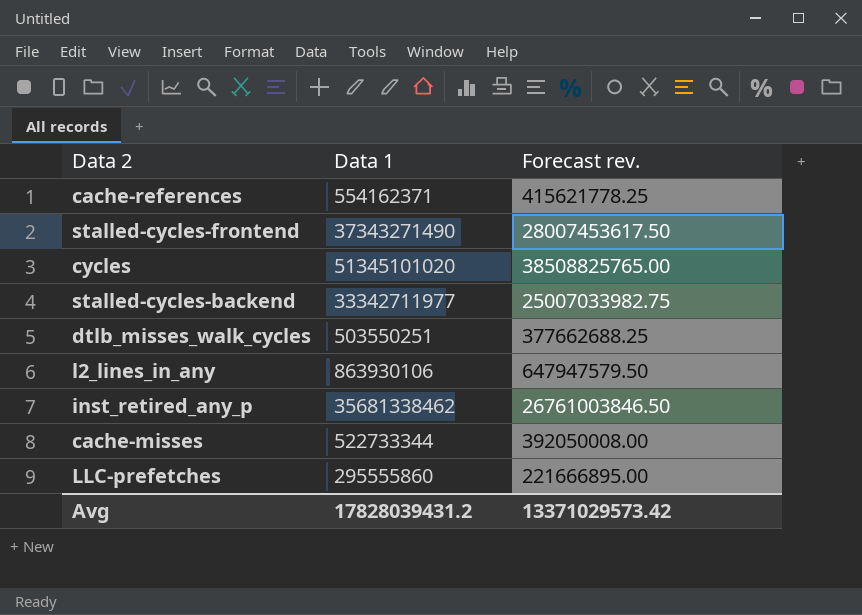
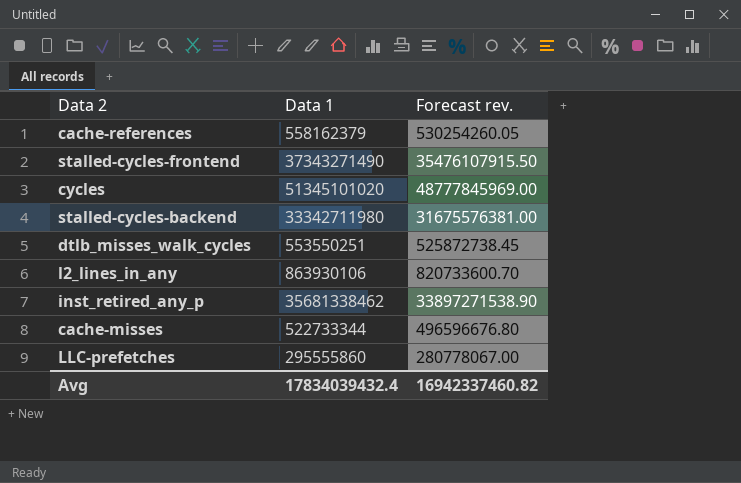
column Forecast rev. | formula: [Data 1] * 0.75 -> [Data 1] * 0.95
cache-references | Data 1: 554162371 -> 558162379
stalled-cycles-backend | Data 1: 33342711977 -> 33342711980
dtlb_misses_walk_cycles | Data 1: 503550251 -> 553550251
Avg | Data 1: 17828039431.2 -> 17834039432.4
Avg | Forecast rev.: 13371029573.42 -> 16942337460.82

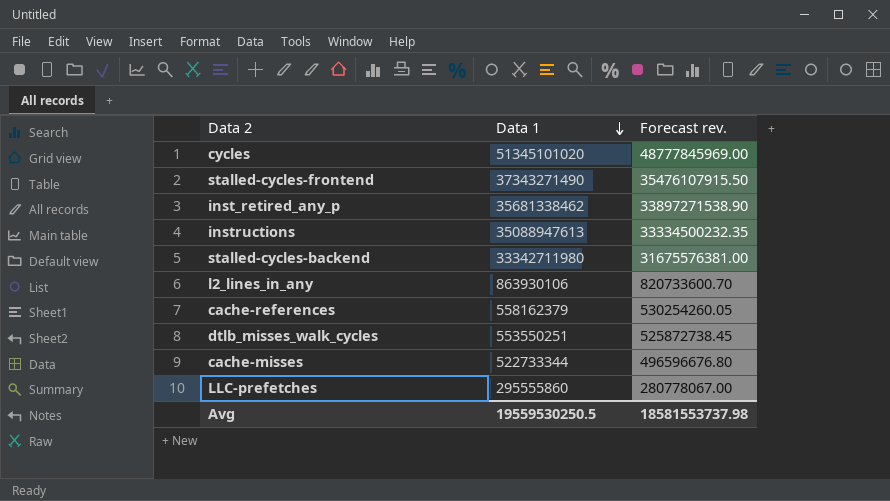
row order: none -> Data 1 descending
row instructions: none -> 35088947613 | 33334500232.35
Avg | Data 1: 17834039432.4 -> 19559530250.5
Avg | Forecast rev.: 16942337460.82 -> 18581553737.98

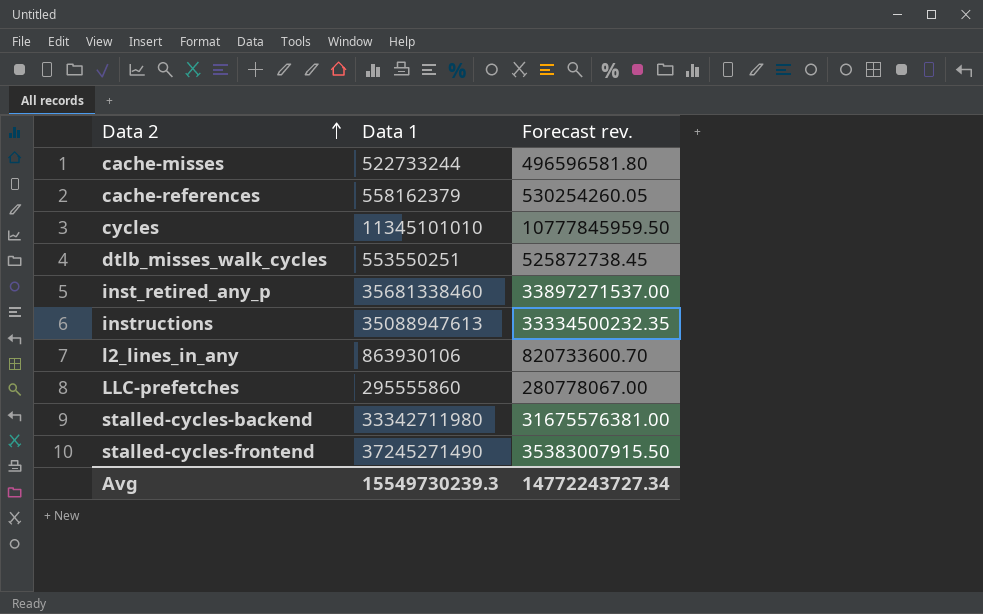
row order: Data 1 descending -> Data 2 ascending
cache-misses | Data 1: 522733344 -> 522733244
cache-misses | Forecast rev.: 496596676.80 -> 496596581.80
cycles | Data 1: 51345101020 -> 11345101010
cycles | Forecast rev.: 48777845969.00 -> 10777845959.50
inst_retired_any_p | Data 1: 35681338462 -> 35681338460
inst_retired_any_p | Forecast rev.: 33897271538.90 -> 33897271537.00
stalled-cycles-frontend | Data 1: 37343271490 -> 37245271490
stalled-cycles-frontend | Forecast rev.: 35476107915.50 -> 35383007915.50
Avg | Data 1: 19559530250.5 -> 15549730239.3
Avg | Forecast rev.: 18581553737.98 -> 14772243727.34

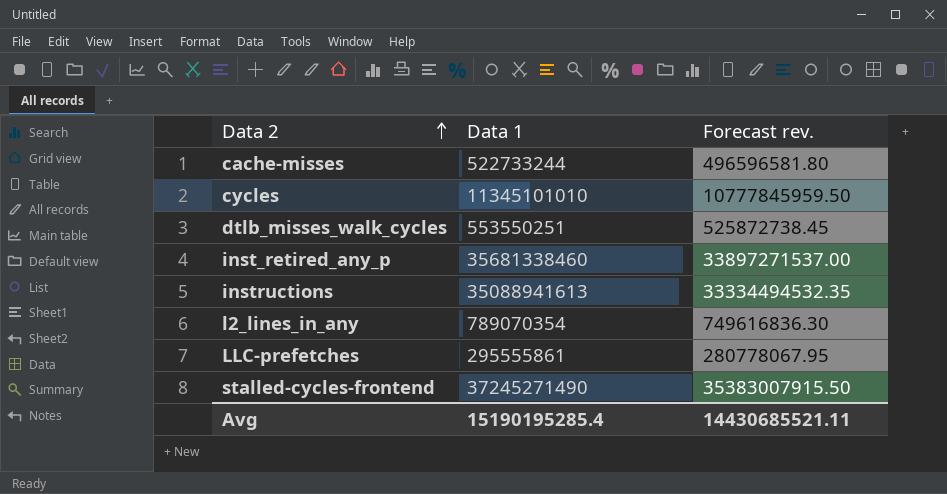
row cache-references: 558162379 | 530254260.05 -> none
row stalled-cycles-backend: 33342711980 | 31675576381.00 -> none
instructions | Data 1: 35088947613 -> 35088941613
instructions | Forecast rev.: 33334500232.35 -> 33334494532.35
l2_lines_in_any | Data 1: 863930106 -> 789070354
l2_lines_in_any | Forecast rev.: 820733600.70 -> 749616836.30
LLC-prefetches | Data 1: 295555860 -> 295555861
LLC-prefetches | Forecast rev.: 280778067.00 -> 280778067.95
Avg | Data 1: 15549730239.3 -> 15190195285.4
Avg | Forecast rev.: 14772243727.34 -> 14430685521.11

